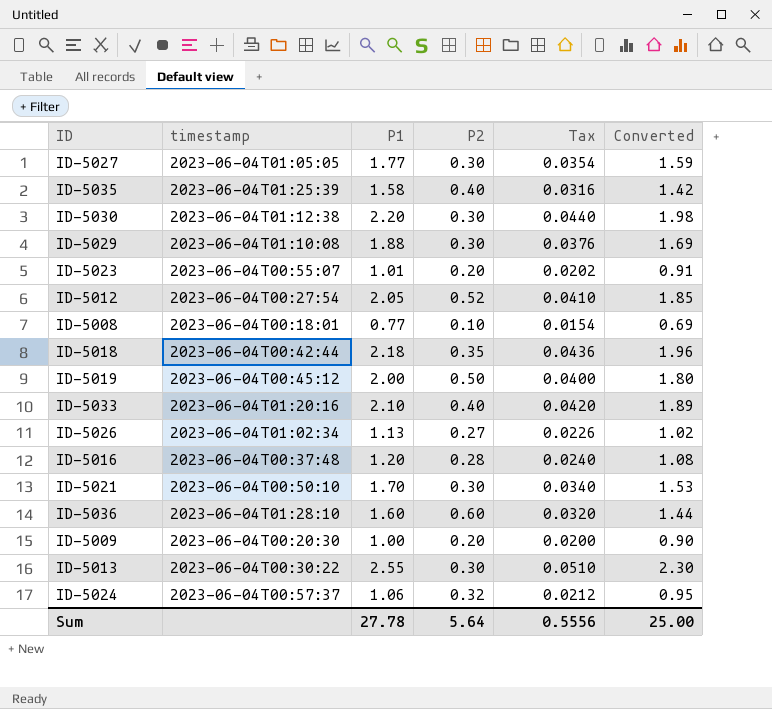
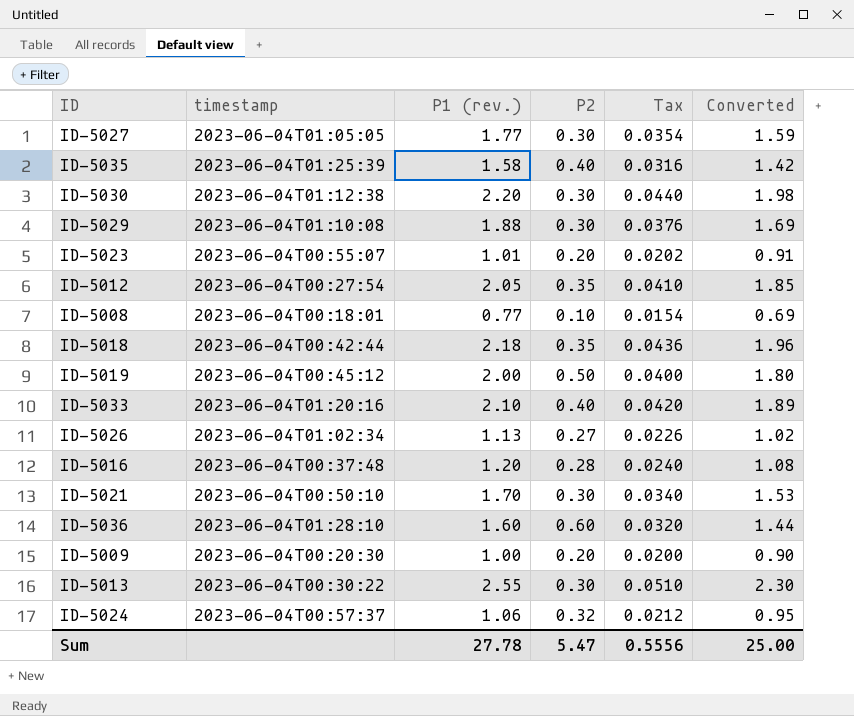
column name: P1 -> P1 (rev.)
ID-5012 | P2: 0.52 -> 0.35
Sum | P2: 5.64 -> 5.47

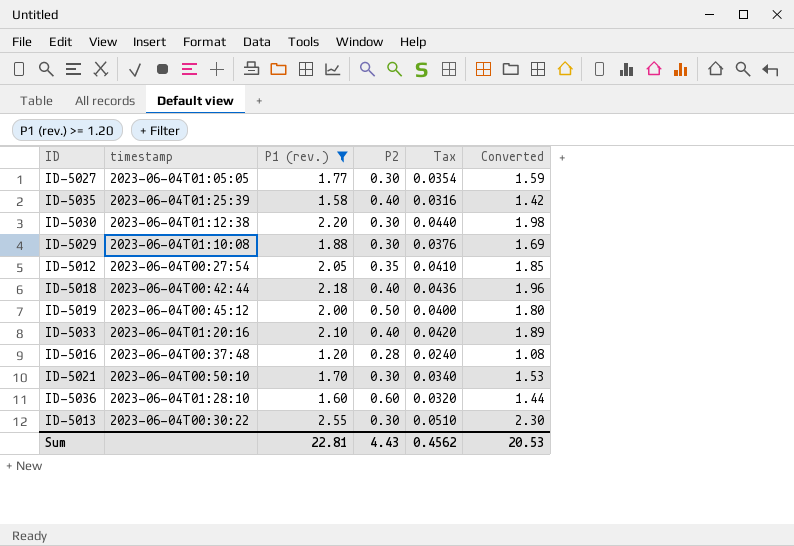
filter: none -> P1 (rev.) >= 1.20
ID-5018 | P2: 0.35 -> 0.40
Sum | P1 (rev.): 27.78 -> 22.81
Sum | P2: 5.47 -> 4.43
Sum | Tax: 0.5556 -> 0.4562
Sum | Converted: 25.00 -> 20.53

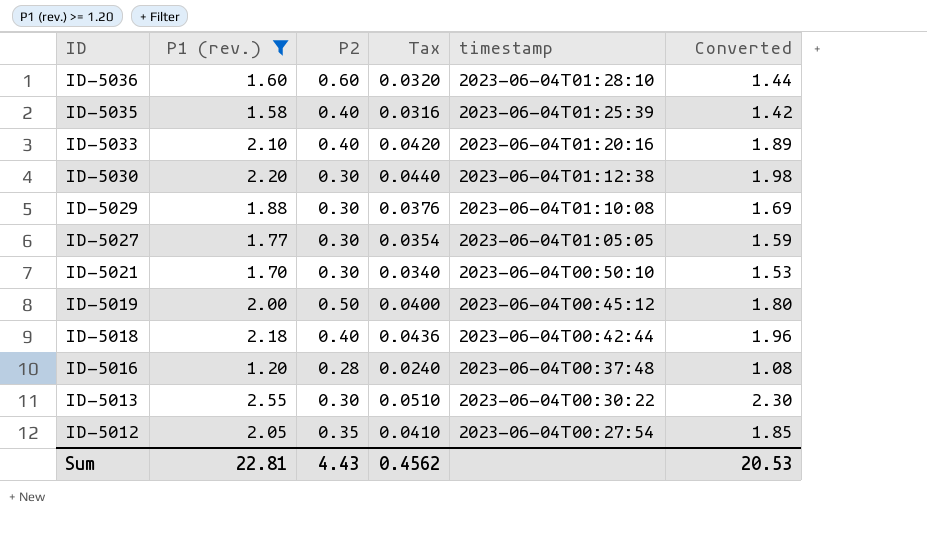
row order: none -> ID descending
column timestamp | position: 2 -> 5

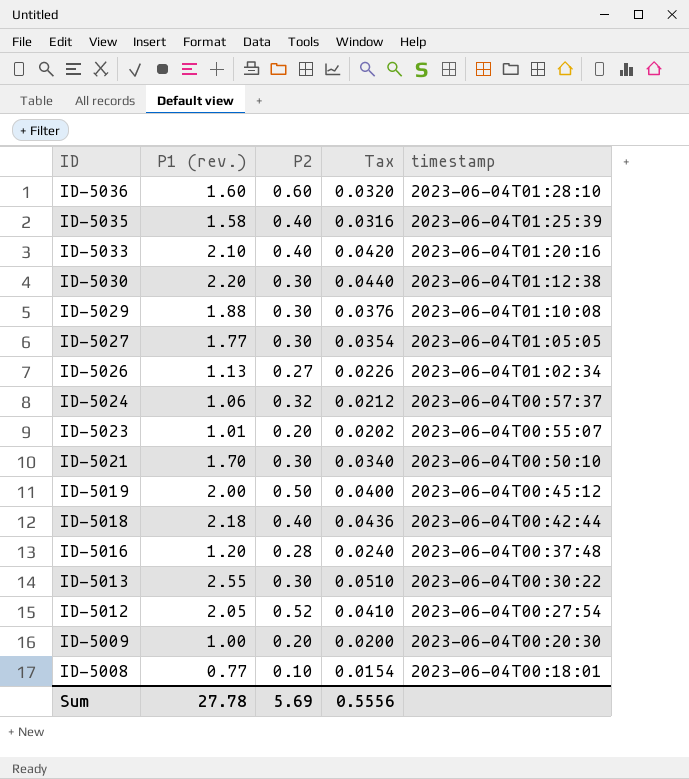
filter: P1 (rev.) >= 1.20 -> none
column Converted | formula: [P1 (rev.)] * 0.9 -> none
ID-5012 | P2: 0.35 -> 0.52
Sum | P1 (rev.): 22.81 -> 27.78
Sum | P2: 4.43 -> 5.69
Sum | Tax: 0.4562 -> 0.5556

